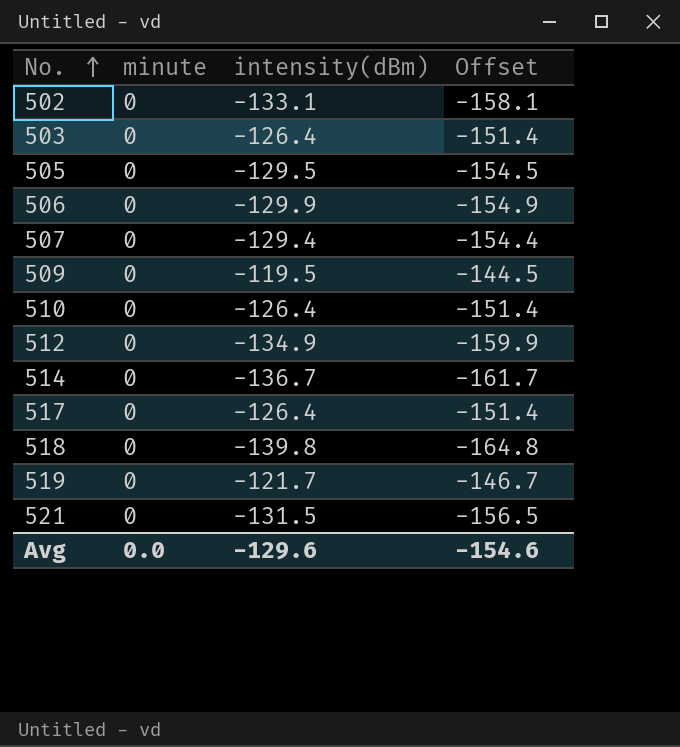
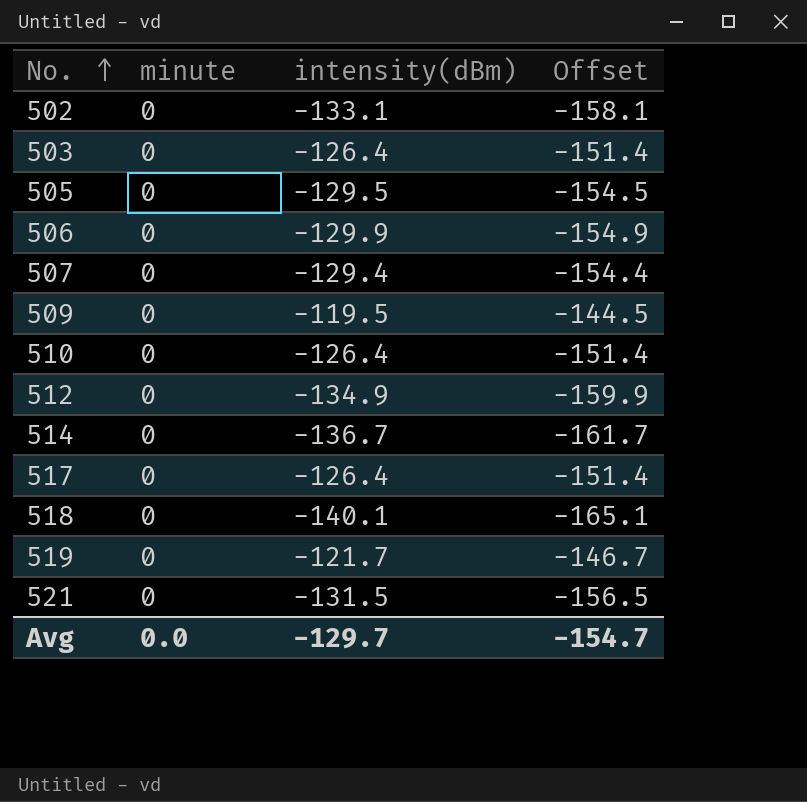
518 | intensity(dBm): -139.8 -> -140.1
518 | Offset: -164.8 -> -165.1
Avg | intensity(dBm): -129.6 -> -129.7
Avg | Offset: -154.6 -> -154.7

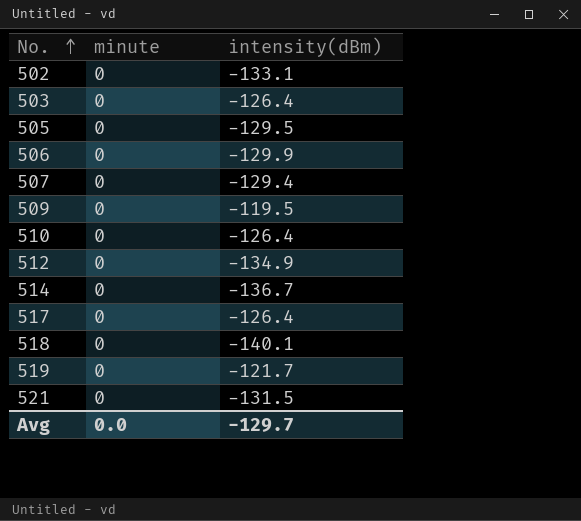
column Offset | formula: [intensity(dBm)] - 25 -> none

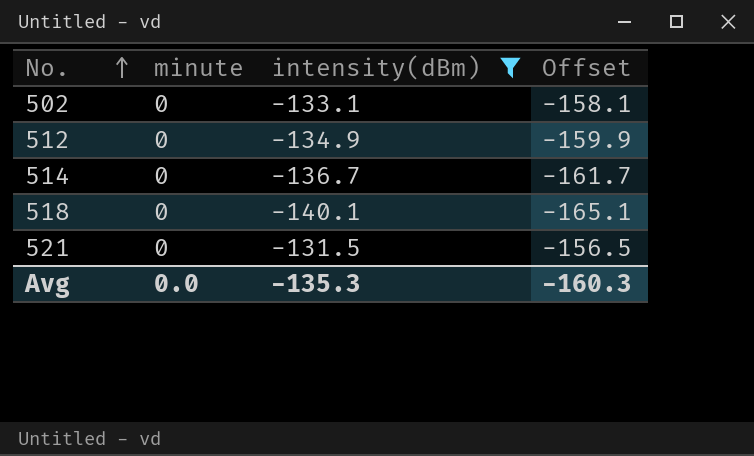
filter: none -> intensity(dBm) <= -131.5
column Offset | formula: none -> [intensity(dBm)] - 25
Avg | intensity(dBm): -129.7 -> -135.3

